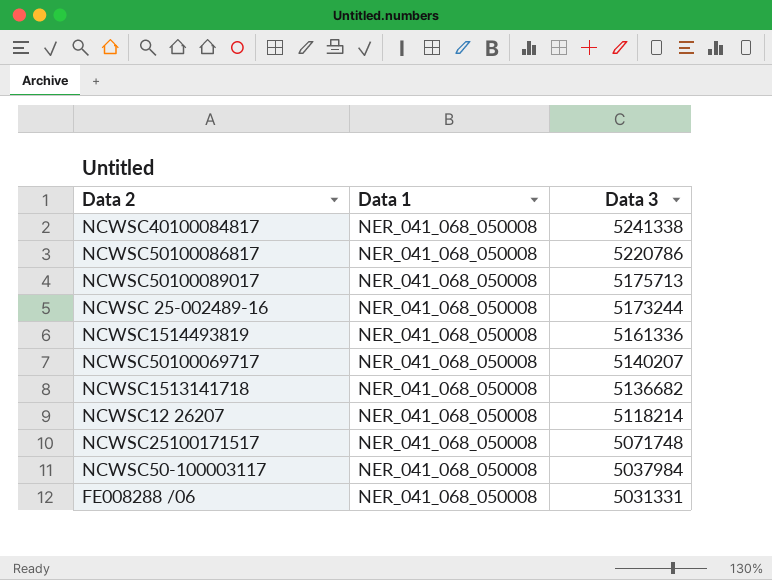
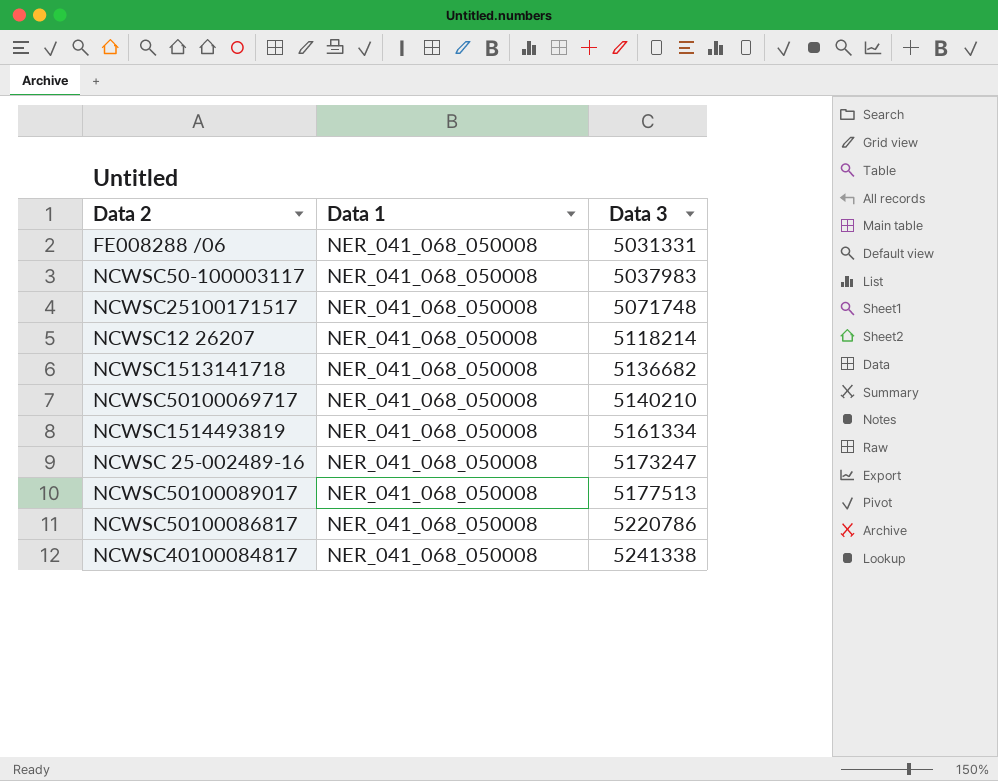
row order: Data 3 descending -> Data 3 ascending
NCWSC50-100003117 | Data 3: 5037984 -> 5037983
NCWSC50100069717 | Data 3: 5140207 -> 5140210
NCWSC1514493819 | Data 3: 5161336 -> 5161334
NCWSC 25-002489-16 | Data 3: 5173244 -> 5173247
NCWSC50100089017 | Data 3: 5175713 -> 5177513

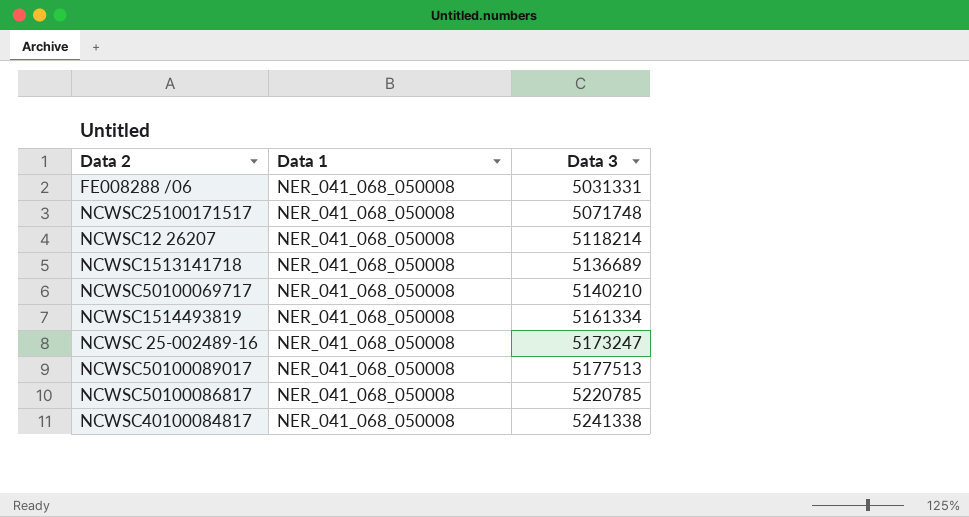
row NCWSC50-100003117: NER_041_068_050008 | 5037983 -> none
NCWSC1513141718 | Data 3: 5136682 -> 5136689
NCWSC50100086817 | Data 3: 5220786 -> 5220785

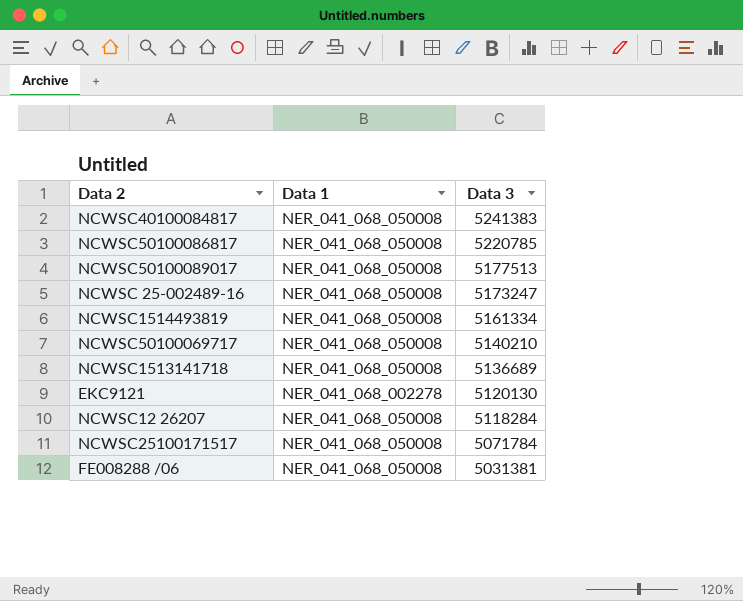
row order: Data 3 ascending -> Data 3 descending
NCWSC40100084817 | Data 3: 5241338 -> 5241383
row EKC9121: none -> NER_041_068_002278 | 5120130
NCWSC12 26207 | Data 3: 5118214 -> 5118284
NCWSC25100171517 | Data 3: 5071748 -> 5071784
FE008288 /06 | Data 3: 5031331 -> 5031381

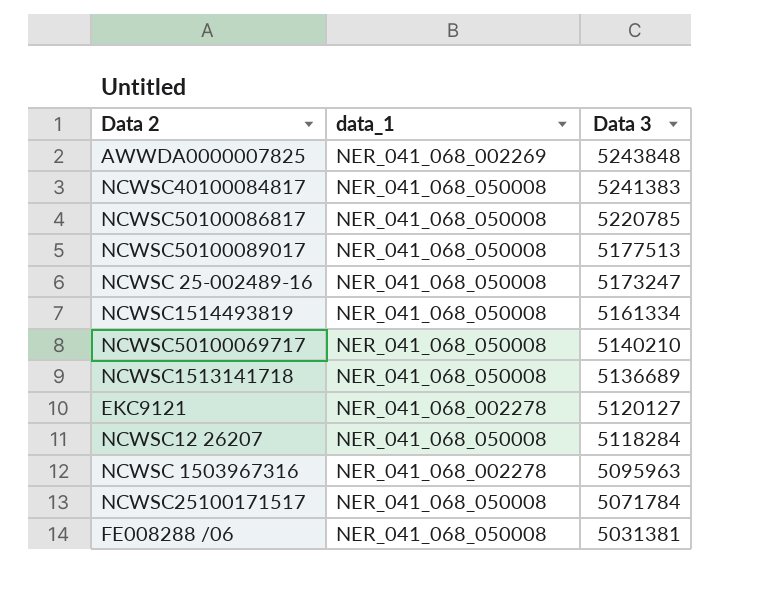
column name: Data 1 -> data_1
row AWWDA0000007825: none -> NER_041_068_002269 | 5243848
EKC9121 | Data 3: 5120130 -> 5120127
row NCWSC 1503967316: none -> NER_041_068_002278 | 5095963

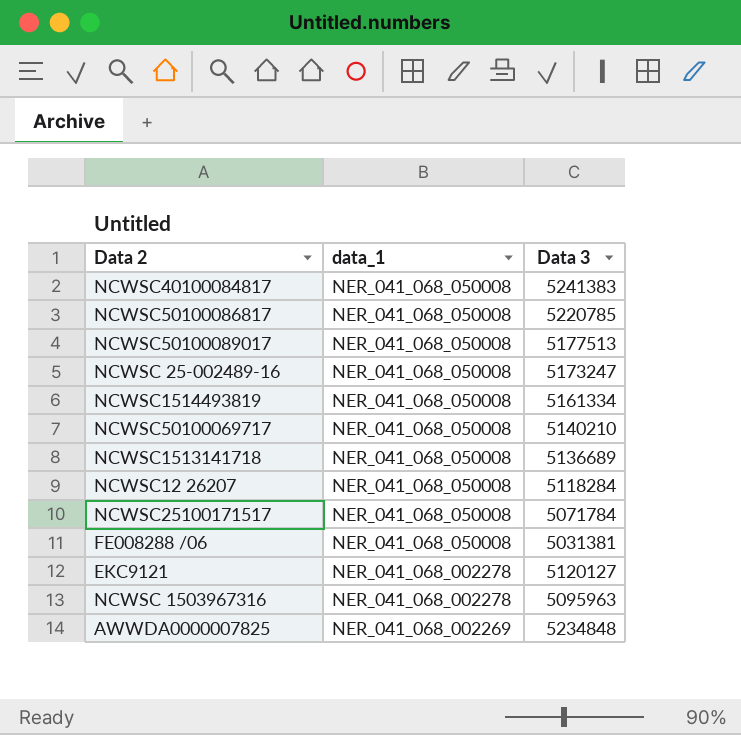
row order: Data 3 descending -> data_1 descending
AWWDA0000007825 | Data 3: 5243848 -> 5234848

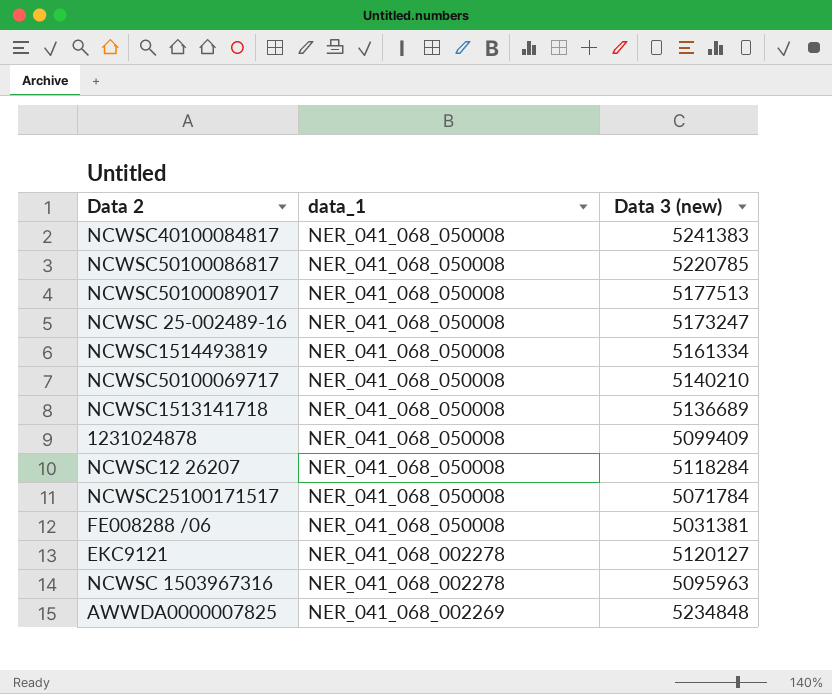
column name: Data 3 -> Data 3 (new)
row 1231024878: none -> NER_041_068_050008 | 5099409

